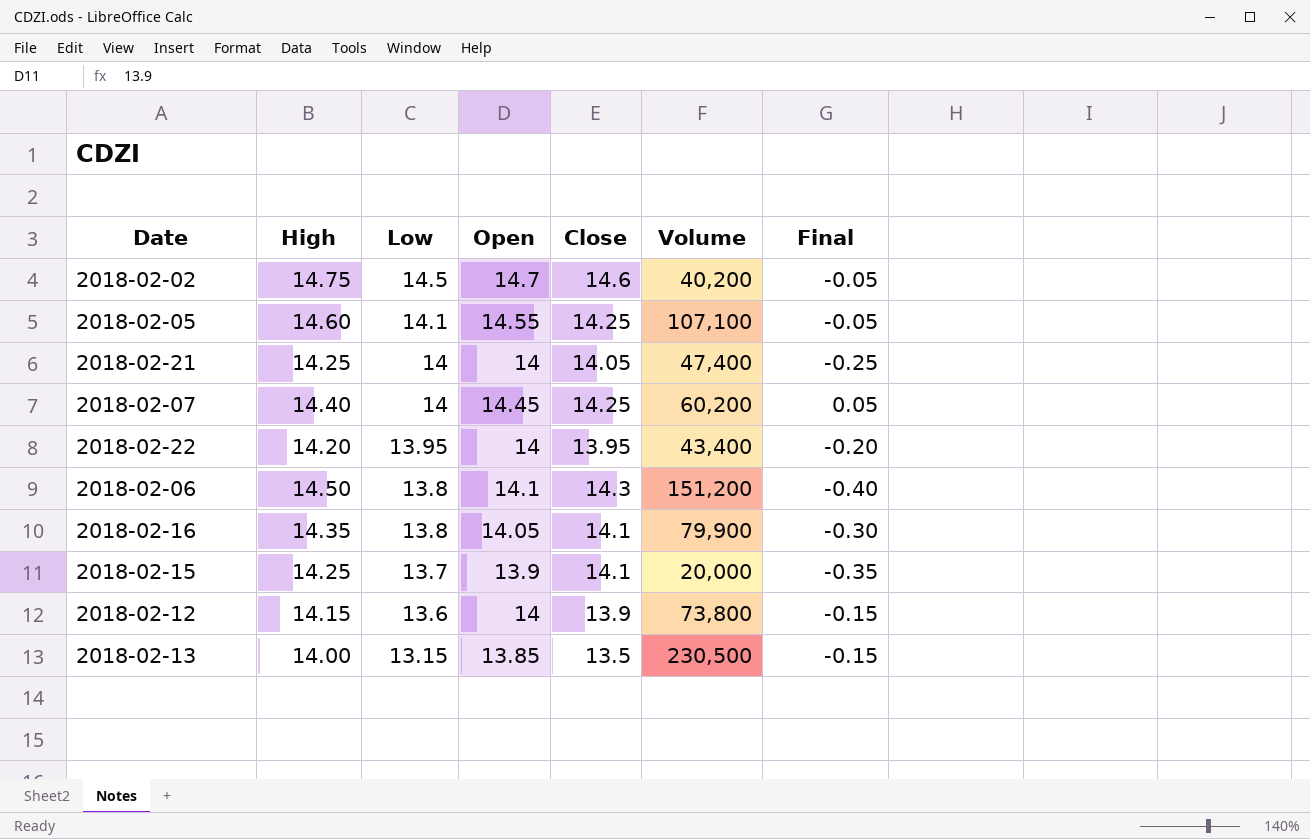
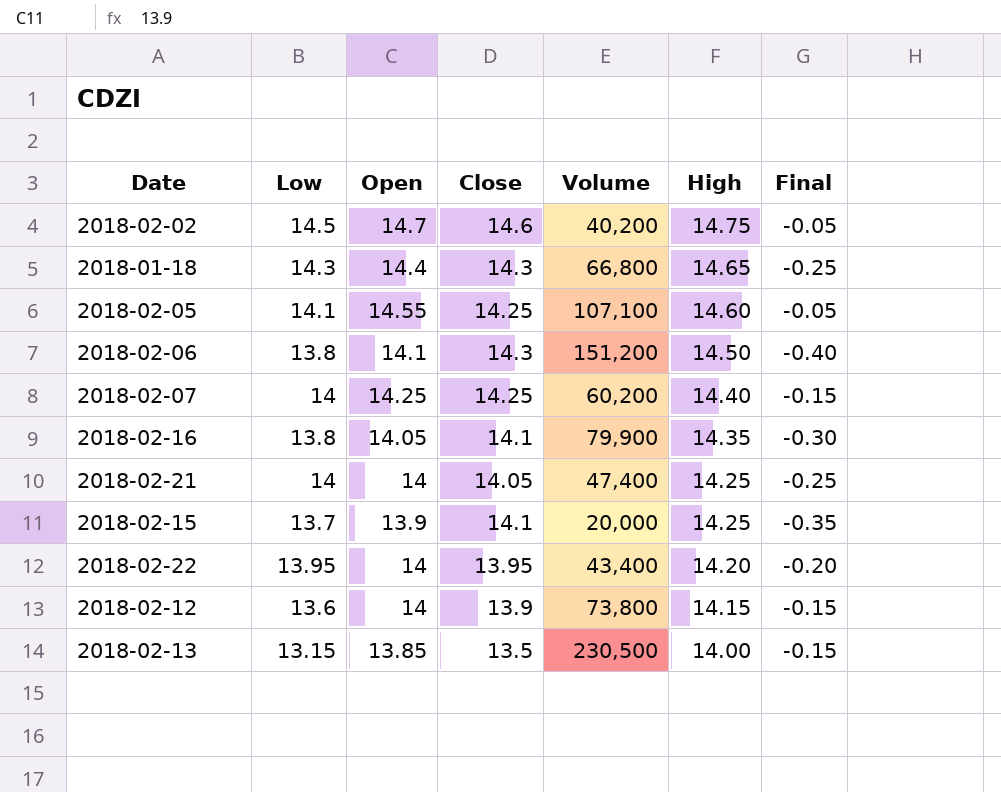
row order: Low descending -> High descending
column High | position: 2 -> 6
row 2018-01-18: none -> 14.3 | 14.4 | 14.3 | 66,800 | 14.65 | -0.25
2018-02-07 | Open: 14.45 -> 14.25
2018-02-07 | Final: 0.05 -> -0.15

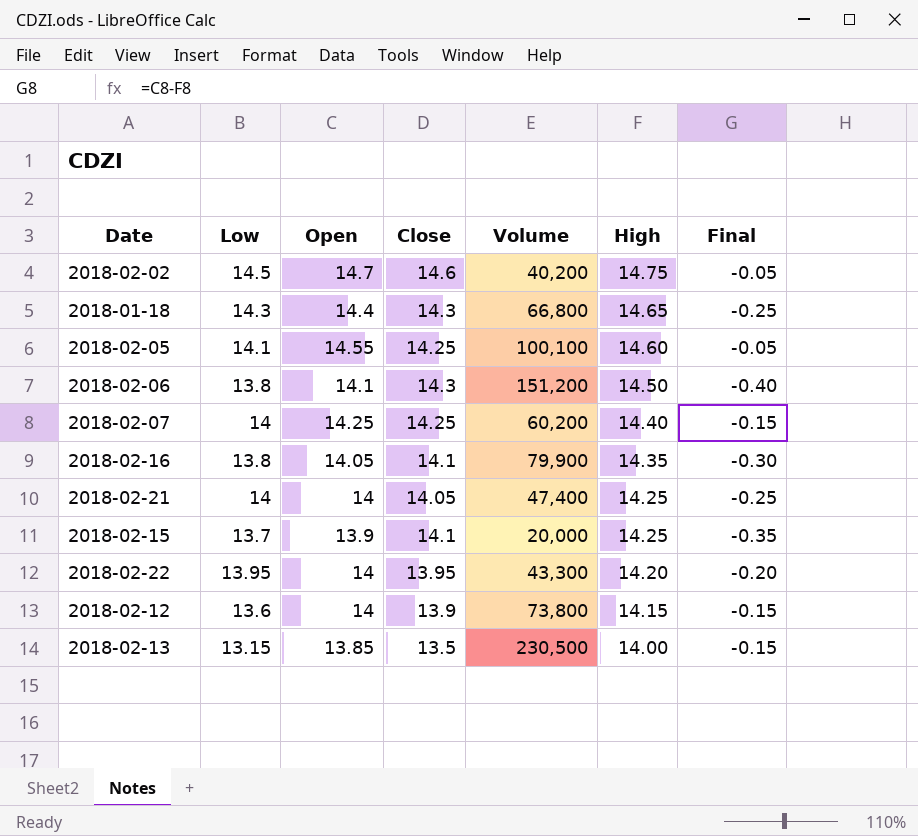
2018-02-05 | Volume: 107,100 -> 100,100
2018-02-22 | Volume: 43,400 -> 43,300

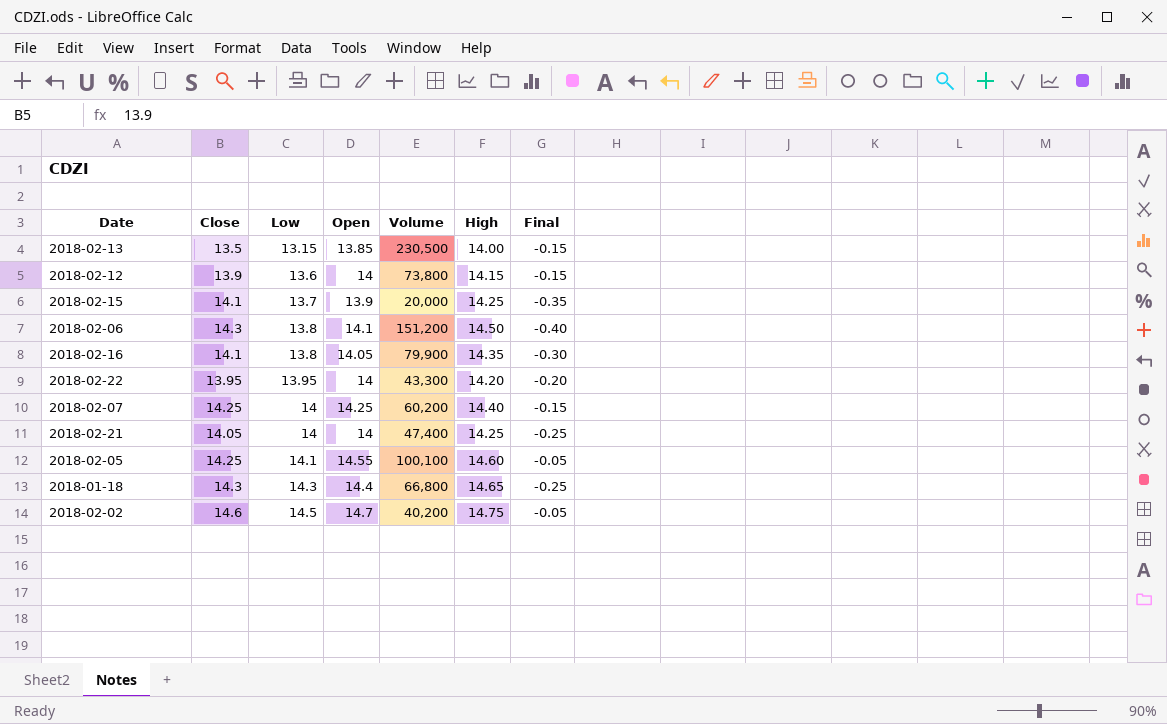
row order: High descending -> Low ascending
column Close | position: 4 -> 2

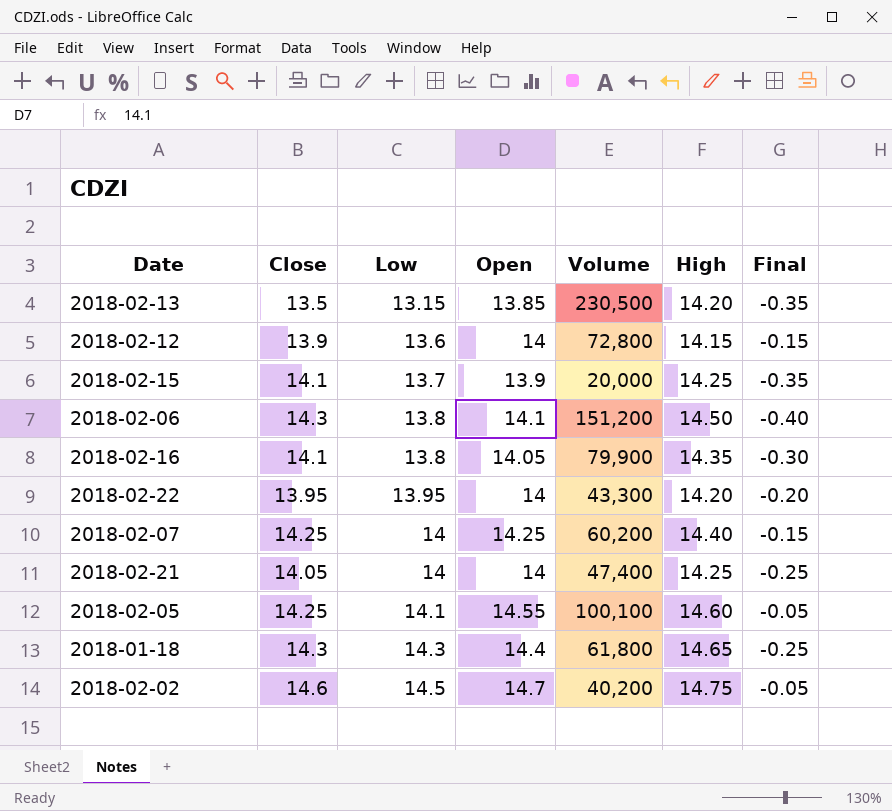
2018-02-13 | High: 14.00 -> 14.20
2018-02-13 | Final: -0.15 -> -0.35
2018-02-12 | Volume: 73,800 -> 72,800
2018-01-18 | Volume: 66,800 -> 61,800

